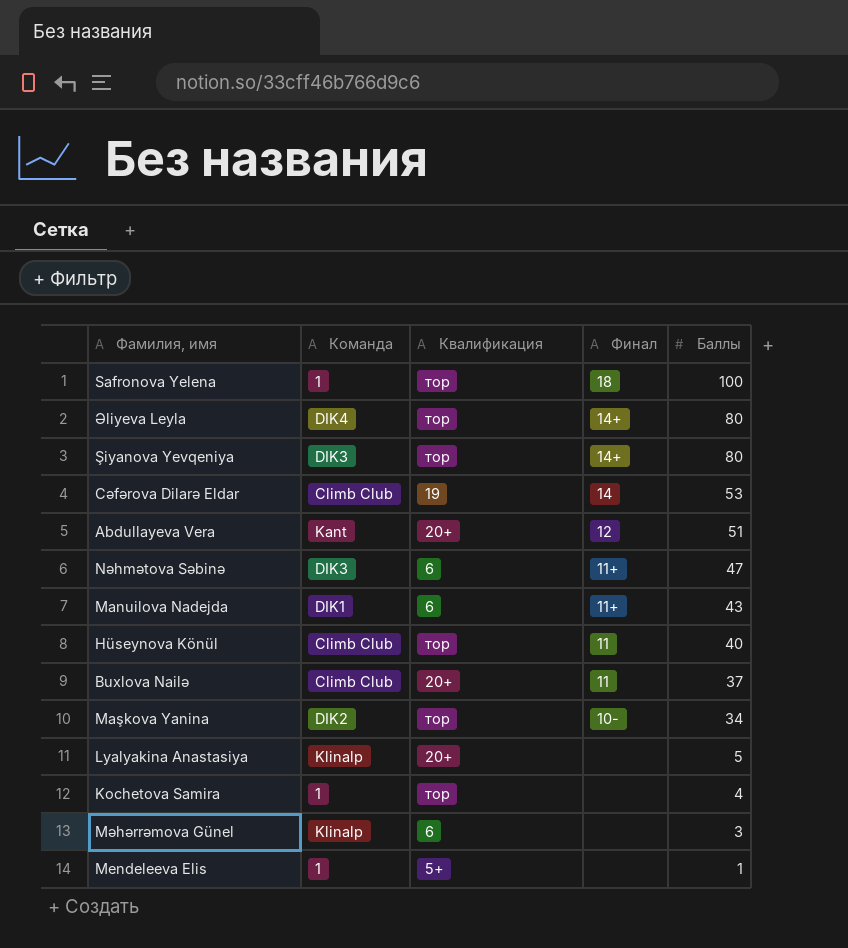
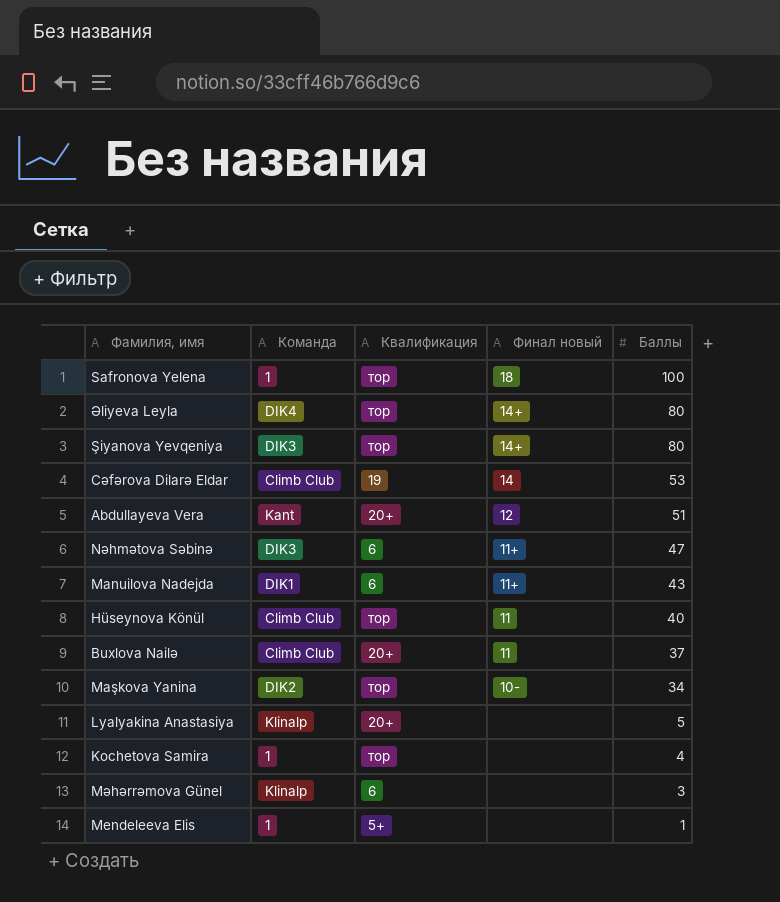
column name: Финал -> Финал новый

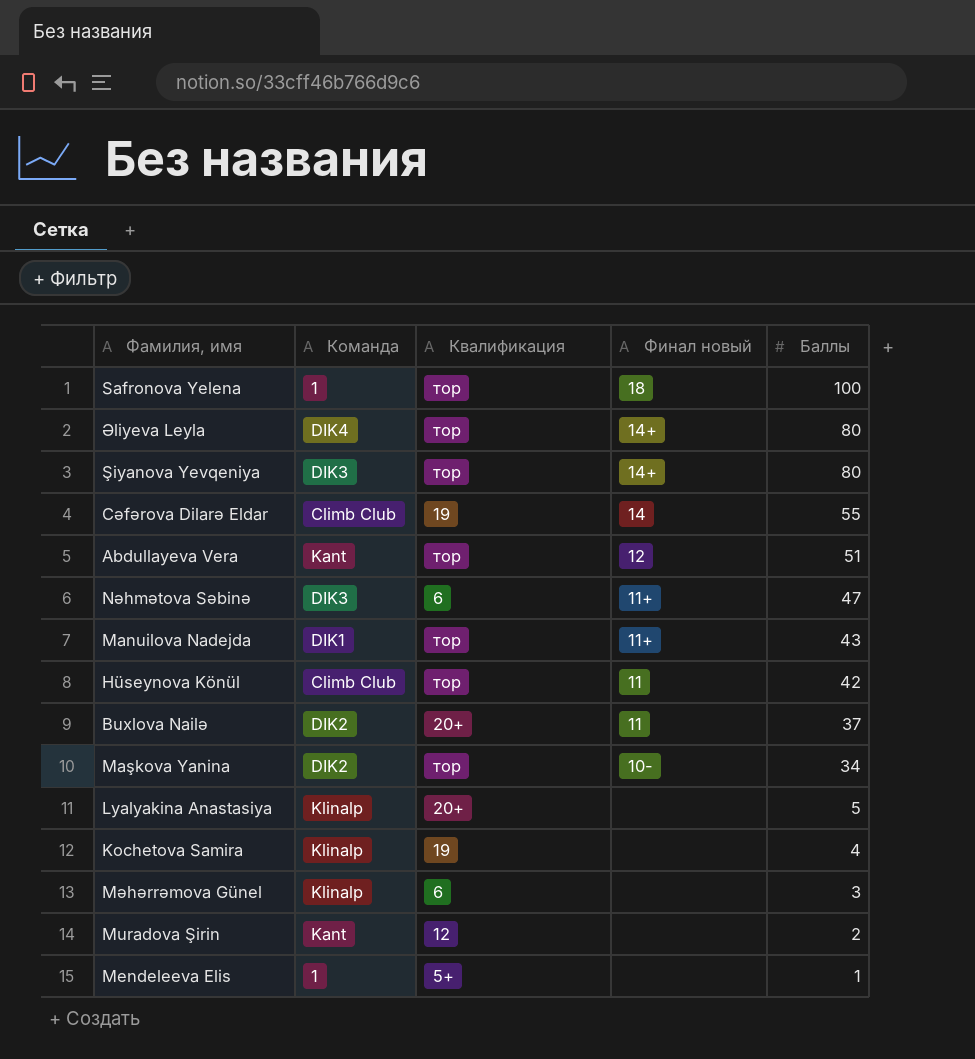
Cəfərova Dilarə Eldar | Баллы: 53 -> 55
Abdullayeva Vera | Квалификация: 20+ -> тор
Manuilova Nadejda | Квалификация: 6 -> тор
Hüseynova Könül | Баллы: 40 -> 42
Buxlova Nailə | Команда: Climb Club -> DIK2
Kochetova Samira | Команда: 1 -> Klinalp
Kochetova Samira | Квалификация: тор -> 19
row Muradova Şirin: none -> Kant | 12 | none | 2

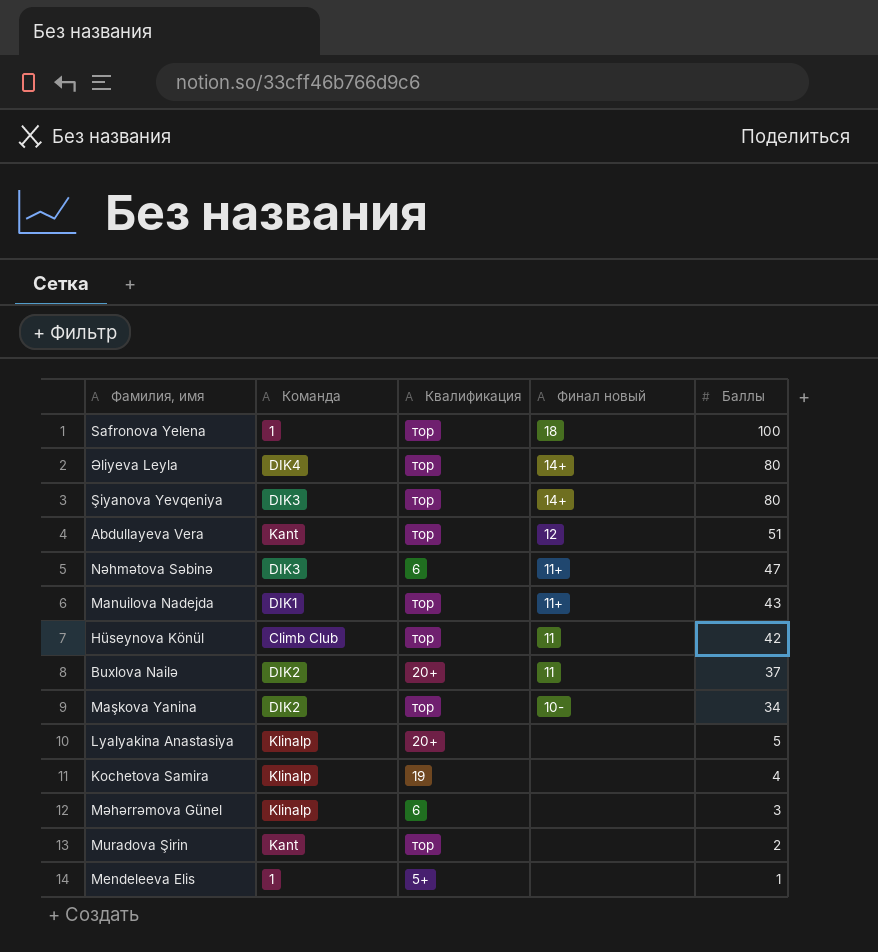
row Cəfərova Dilarə Eldar: Climb Club | 19 | 14 | 55 -> none
Muradova Şirin | Квалификация: 12 -> тор

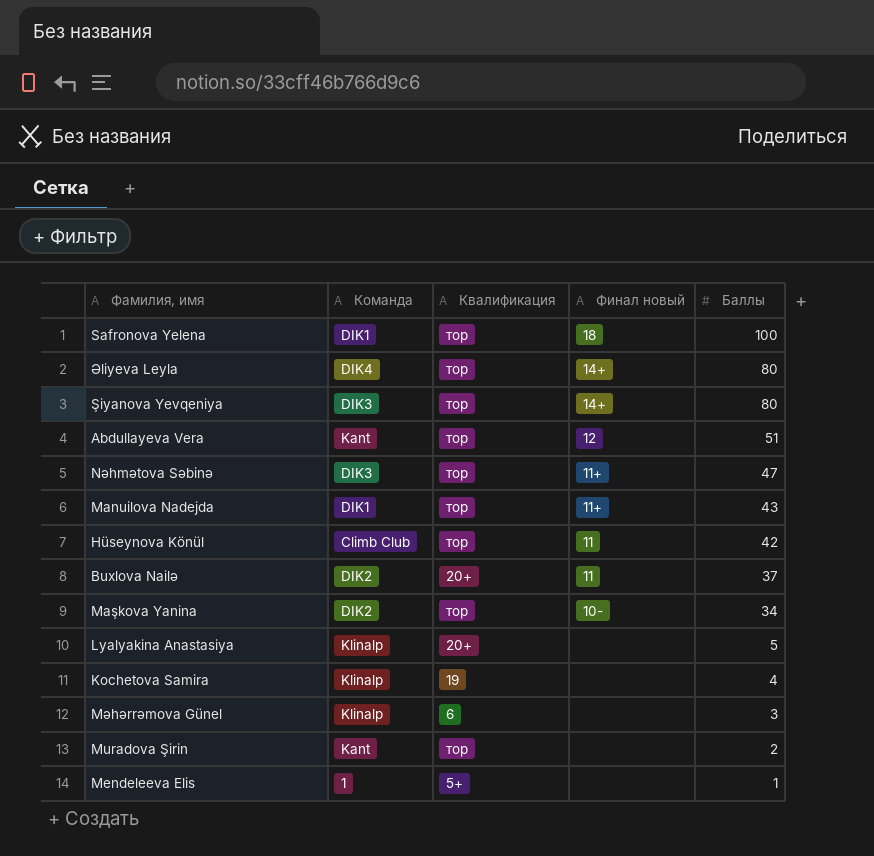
Safronova Yelena | Команда: 1 -> DIK1
Nəhmətova Səbinə | Квалификация: 6 -> тор

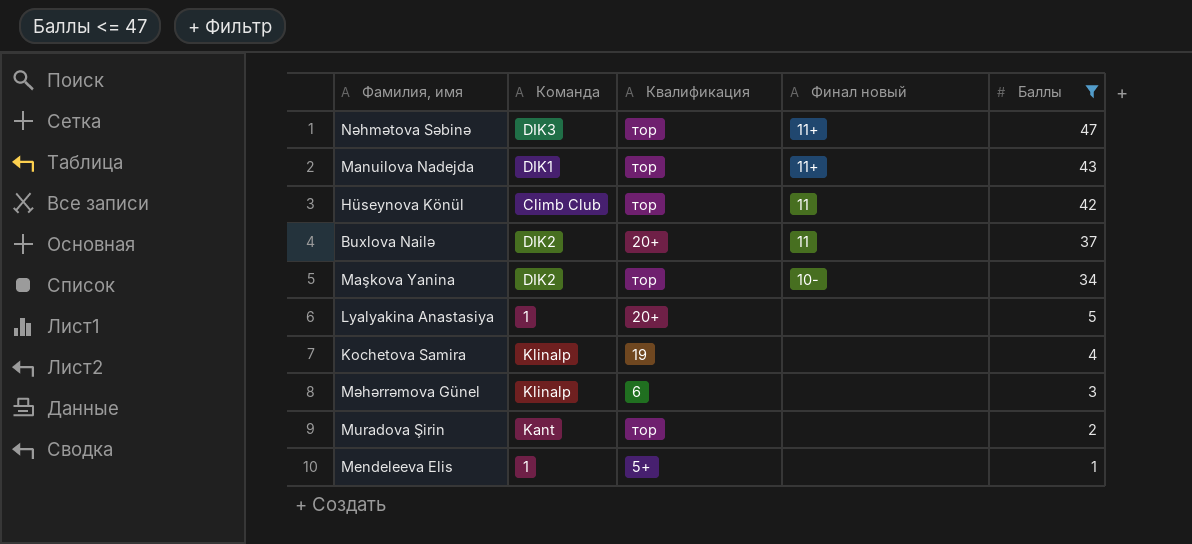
filter: none -> Баллы <= 47
Lyalyakina Anastasiya | Команда: Klinalp -> 1

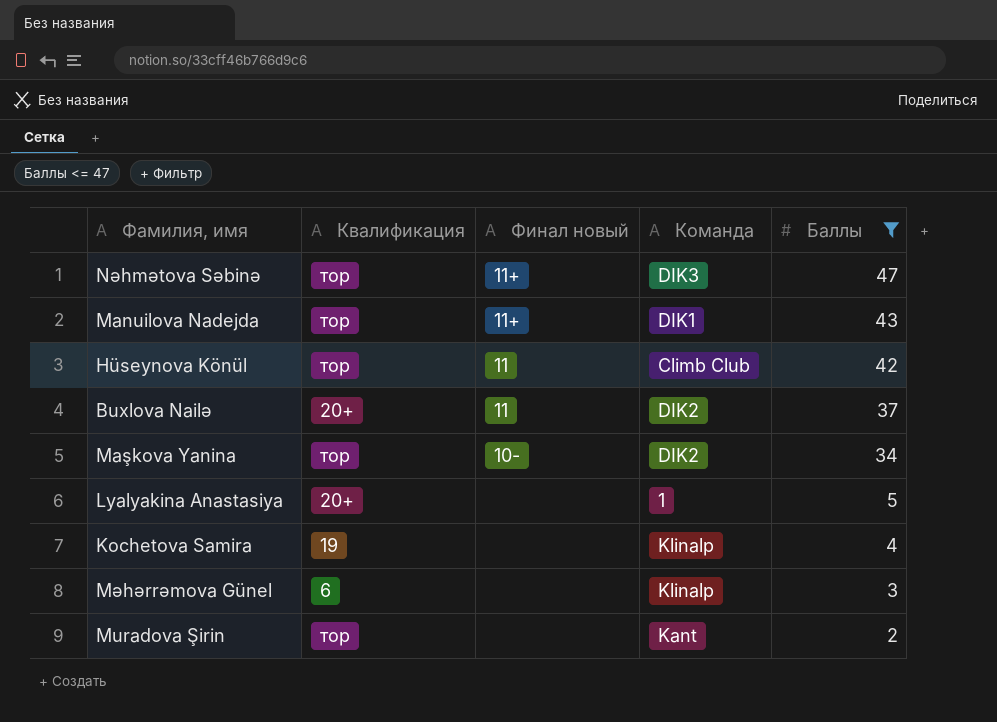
column Команда | position: 2 -> 4
row Mendeleeva Elis: 1 | 5+ | none | 1 -> none

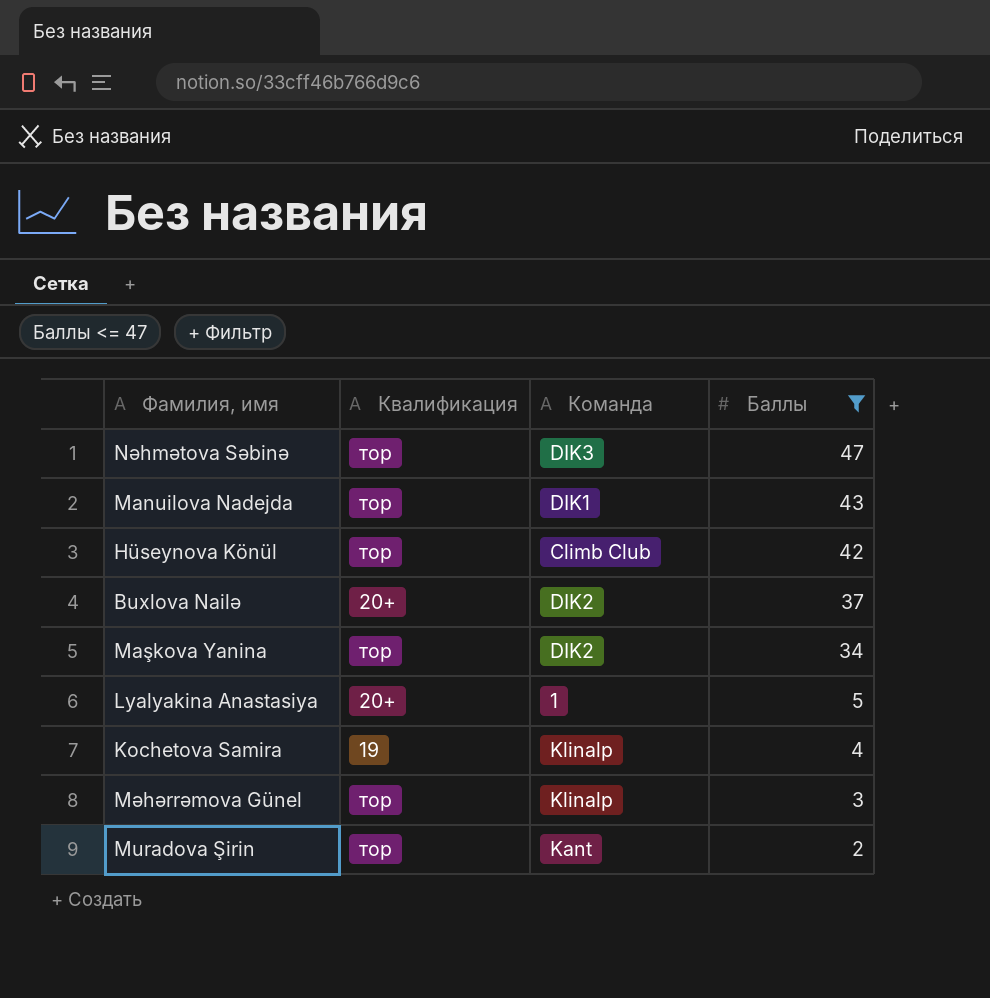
column Финал новый | position: 3 -> none
Məhərrəmova Günel | Квалификация: 6 -> тор

